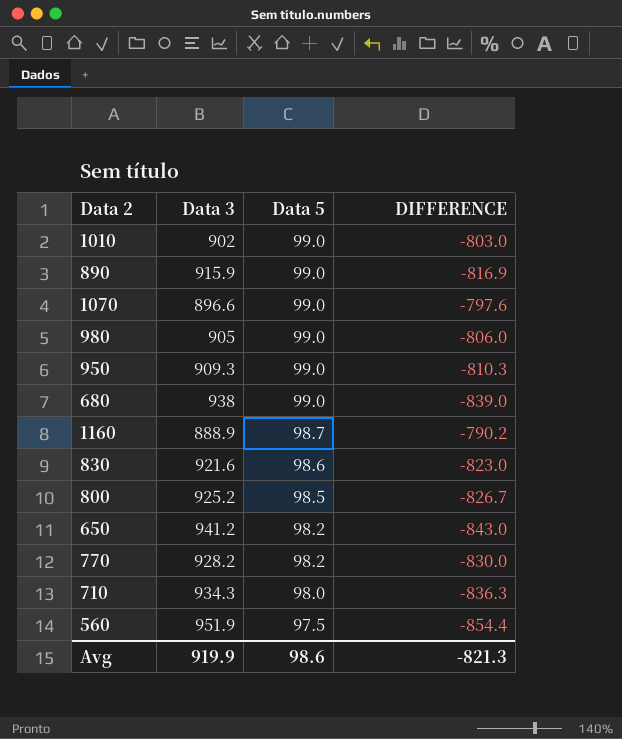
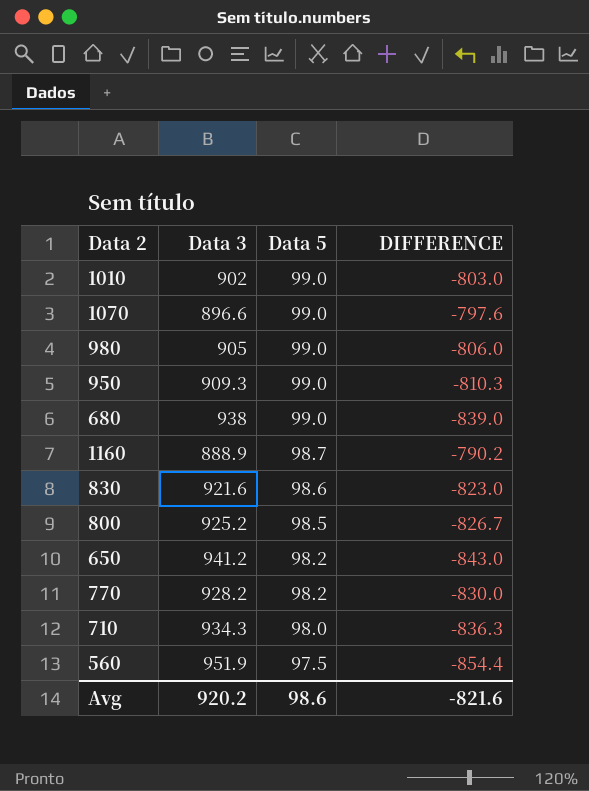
row 890: 915.9 | 99.0 | -816.9 -> none
Avg | Data 3: 919.9 -> 920.2
Avg | DIFFERENCE: -821.3 -> -821.6

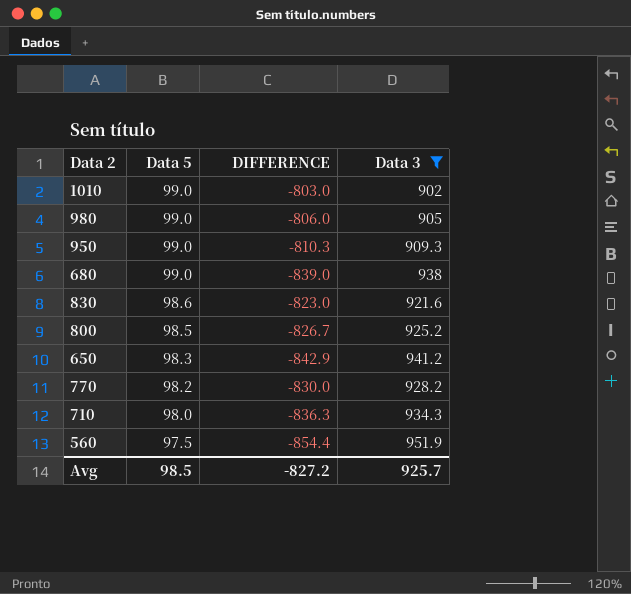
filter: none -> Data 3 >= 902
column Data 3 | position: 2 -> 4
650 | Data 5: 98.2 -> 98.3
650 | DIFFERENCE: -843.0 -> -842.9
Avg | Data 5: 98.6 -> 98.5
Avg | DIFFERENCE: -821.6 -> -827.2
Avg | Data 3: 920.2 -> 925.7

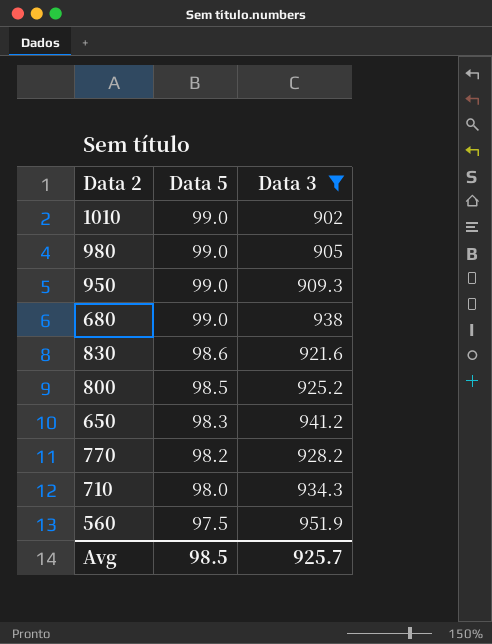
column DIFFERENCE | formula: [Data 5] - [Data 3] -> none

